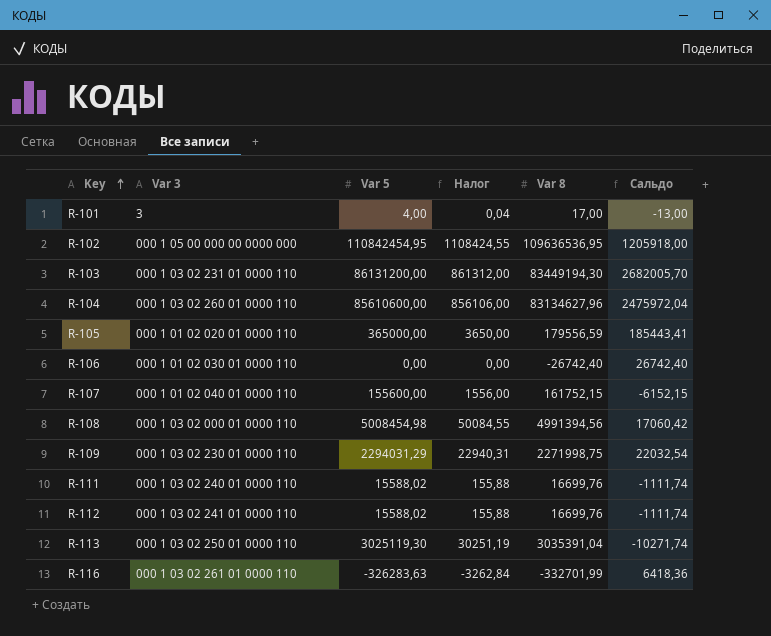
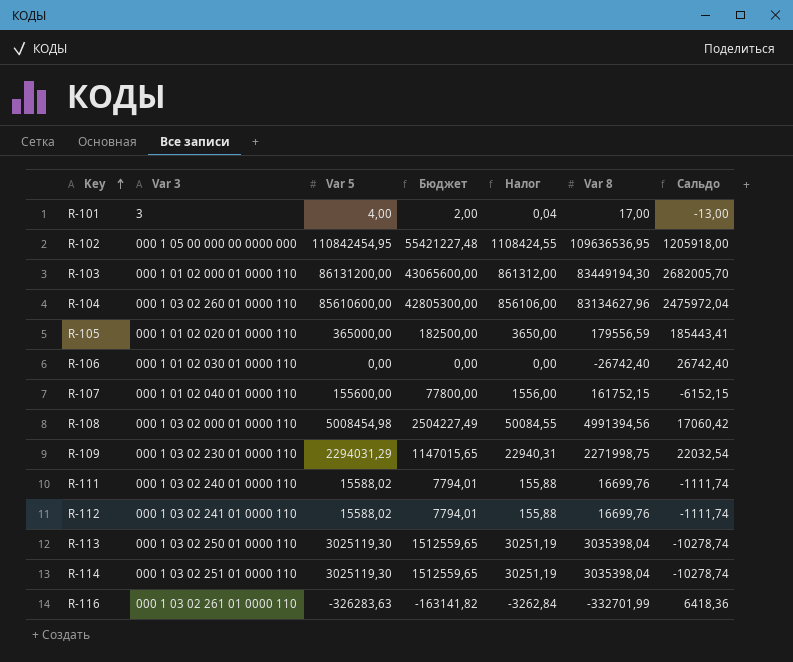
column Бюджет | formula: none -> [Var 5] * 0,5
R-103 | Var 3: 000 1 03 02 231 01 0000 110 -> 000 1 01 02 000 01 0000 110
R-113 | Var 8: 3035391,04 -> 3035398,04
R-113 | Сальдо: -10271,74 -> -10278,74
row R-114: none -> 000 1 03 02 251 01 0000 110 | 3025119,30 | 1512559,65 | 30251,19 | 3035398,04 | -10278,74

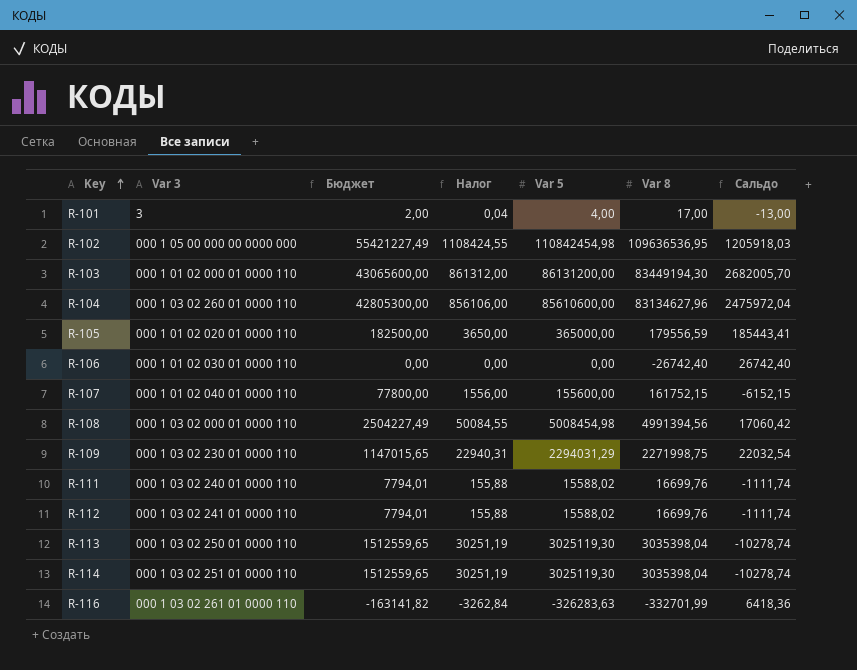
column Var 5 | position: 3 -> 5
R-102 | Бюджет: 55421227,48 -> 55421227,49
R-102 | Var 5: 110842454,95 -> 110842454,98
R-102 | Сальдо: 1205918,00 -> 1205918,03

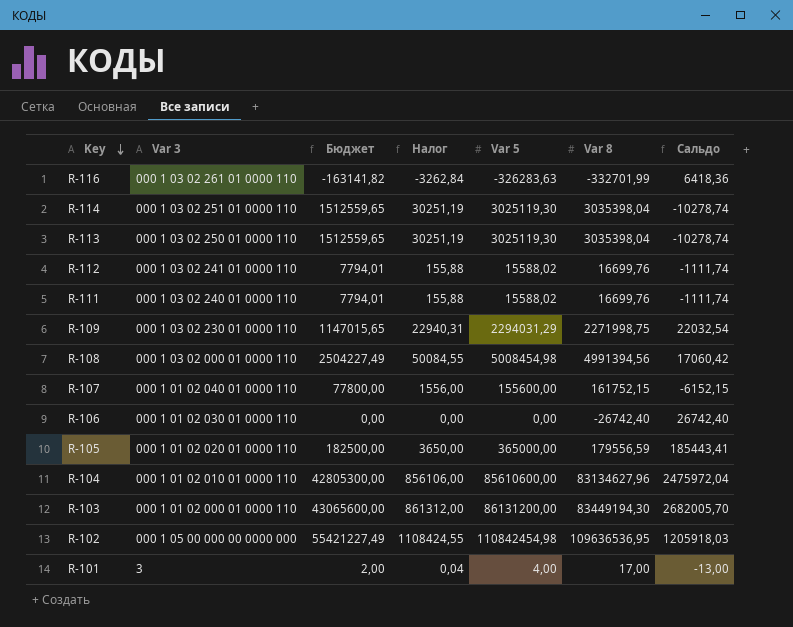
row order: Key ascending -> Key descending
R-104 | Var 3: 000 1 03 02 260 01 0000 110 -> 000 1 01 02 010 01 0000 110

